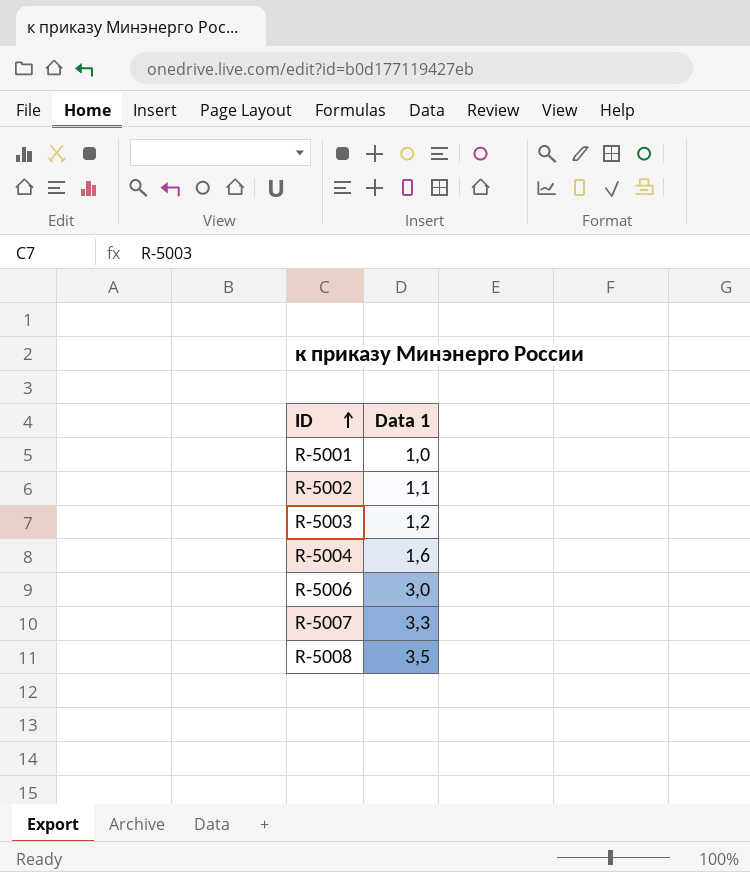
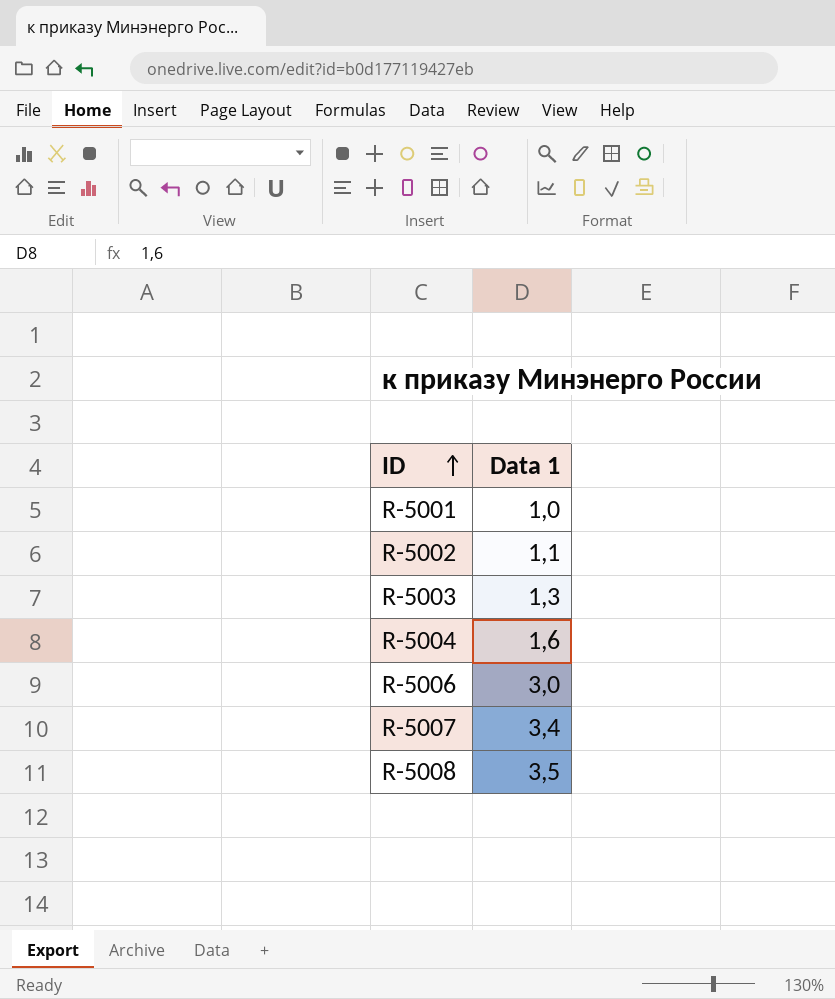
R-5003 | Data 1: 1,2 -> 1,3
R-5007 | Data 1: 3,3 -> 3,4

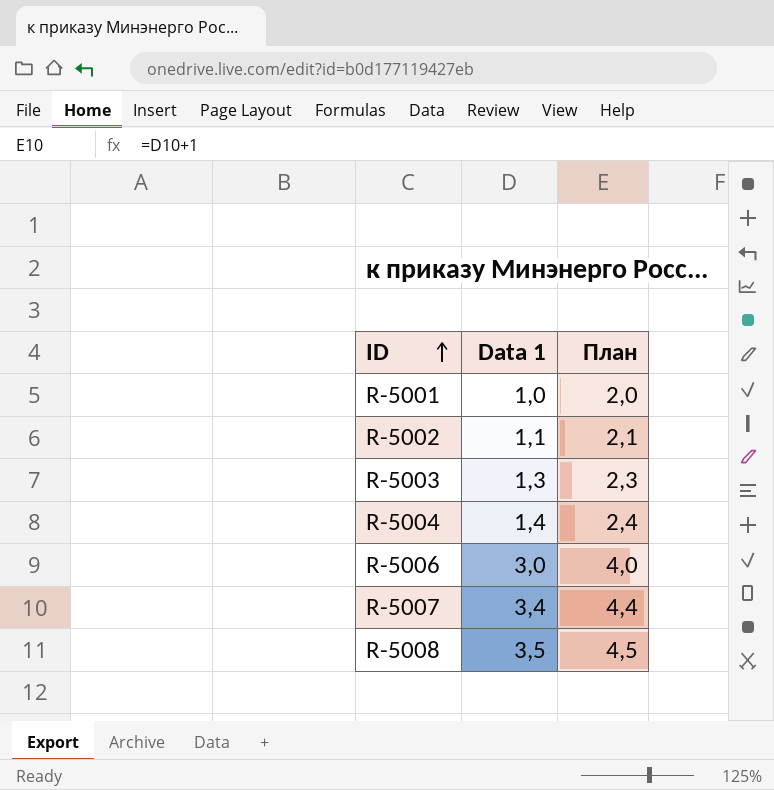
column План | formula: none -> [Data 1] + 1
R-5004 | Data 1: 1,6 -> 1,4

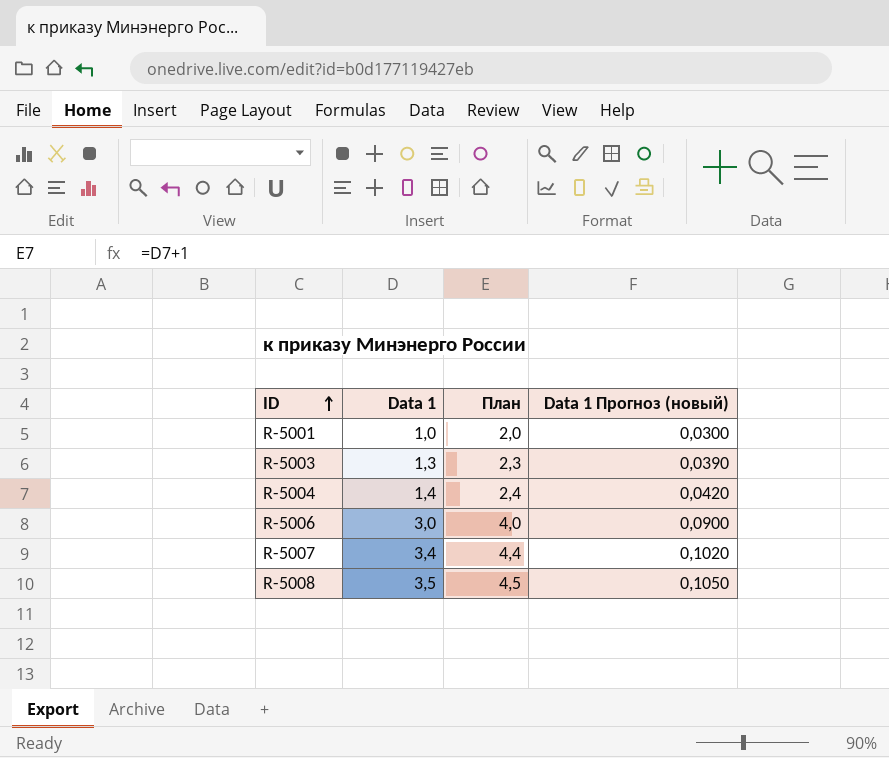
column Data 1 Прогноз (новый) | formula: none -> [Data 1] * 0,03
row R-5002: 1,1 | 2,1 -> none

